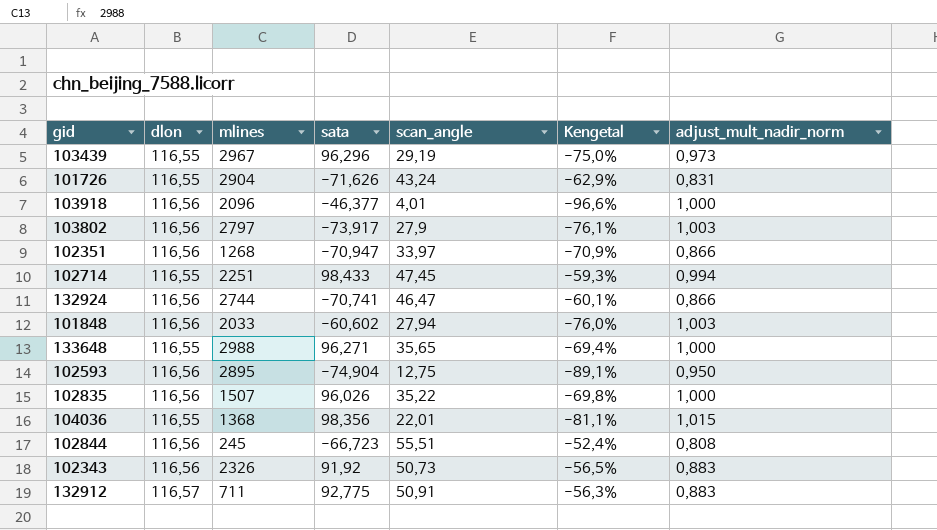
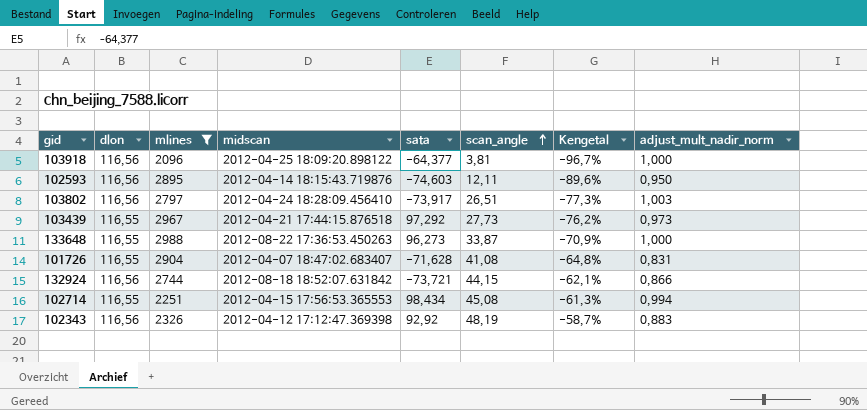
filter: none -> mlines >= 2096
row order: none -> scan_angle ascending
column midscan | position: none -> 4
103918 | sata: -46,377 -> -64,377
103918 | scan_angle: 4,01 -> 3,81
103918 | Kengetal: -96,6% -> -96,7%
102593 | sata: -74,904 -> -74,603
102593 | scan_angle: 12,75 -> 12,11
102593 | Kengetal: -89,1% -> -89,6%
103802 | scan_angle: 27,9 -> 26,51
103802 | Kengetal: -76,1% -> -77,3%
103439 | sata: 96,296 -> 97,292
103439 | scan_angle: 29,19 -> 27,73
103439 | Kengetal: -75,0% -> -76,2%
133648 | sata: 96,271 -> 96,273
133648 | scan_angle: 35,65 -> 33,87
133648 | Kengetal: -69,4% -> -70,9%
101726 | sata: -71,626 -> -71,628
101726 | scan_angle: 43,24 -> 41,08
101726 | Kengetal: -62,9% -> -64,8%
132924 | sata: -70,741 -> -73,721
132924 | scan_angle: 46,47 -> 44,15
132924 | Kengetal: -60,1% -> -62,1%
102714 | sata: 98,433 -> 98,434
102714 | scan_angle: 47,45 -> 45,08
102714 | Kengetal: -59,3% -> -61,3%
102343 | sata: 91,92 -> 92,92
102343 | scan_angle: 50,73 -> 48,19
102343 | Kengetal: -56,5% -> -58,7%

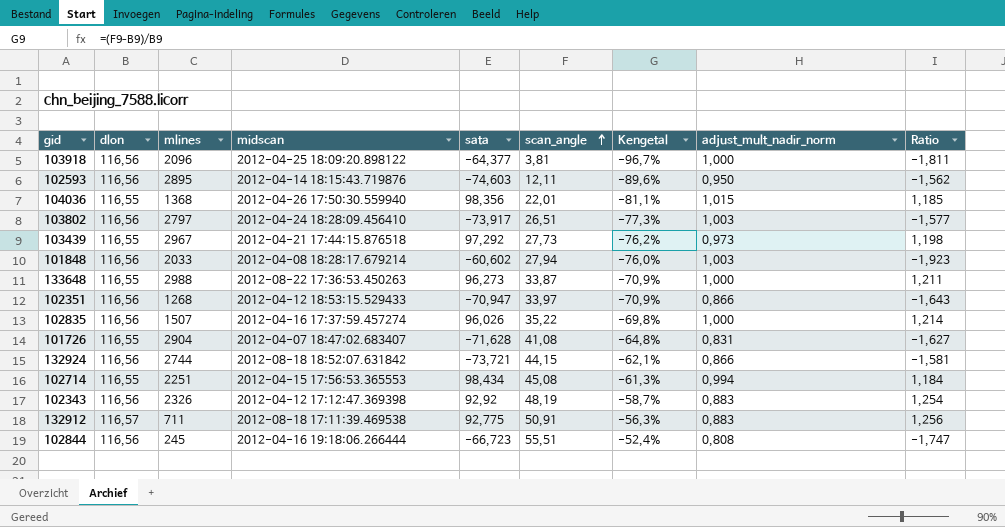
filter: mlines >= 2096 -> none
column Ratio | formula: none -> [dlon] / [sata]

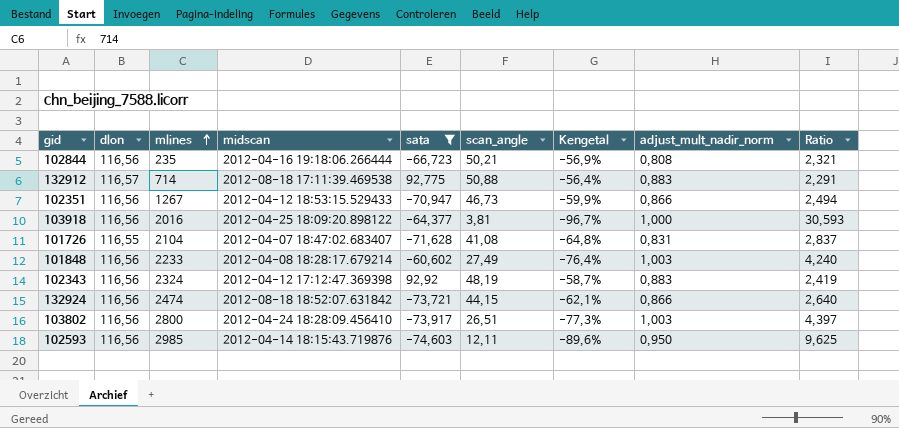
filter: none -> sata <= 92,92
row order: scan_angle ascending -> mlines ascending
column Ratio | formula: [dlon] / [sata] -> [dlon] / [scan_angle]
102844 | mlines: 245 -> 235
102844 | scan_angle: 55,51 -> 50,21
102844 | Kengetal: -52,4% -> -56,9%
132912 | mlines: 711 -> 714
132912 | scan_angle: 50,91 -> 50,88
132912 | Kengetal: -56,3% -> -56,4%
102351 | mlines: 1268 -> 1267
102351 | scan_angle: 33,97 -> 46,73
102351 | Kengetal: -70,9% -> -59,9%
103918 | mlines: 2096 -> 2016
101726 | mlines: 2904 -> 2104
101848 | mlines: 2033 -> 2233
101848 | scan_angle: 27,94 -> 27,49
101848 | Kengetal: -76,0% -> -76,4%
102343 | mlines: 2326 -> 2324
132924 | mlines: 2744 -> 2474
103802 | mlines: 2797 -> 2800
102593 | mlines: 2895 -> 2985

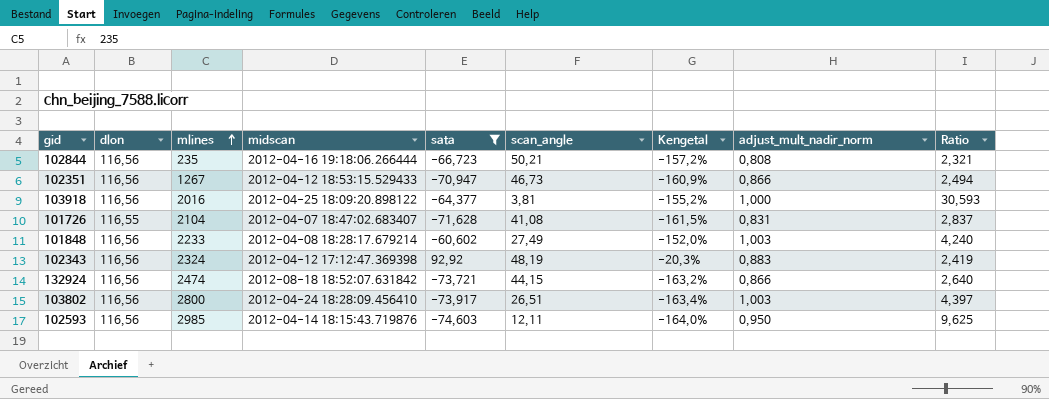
column Kengetal | formula: ([scan_angle] - [dlon]) / [dlon] -> ([sata] - [dlon]) / [dlon]
row 132912: 116,57 | 714 | 2012-08-18 17:11:39.469538 | 92,775 | 50,88 | -56,4% | 0,883 | 2,291 -> none

